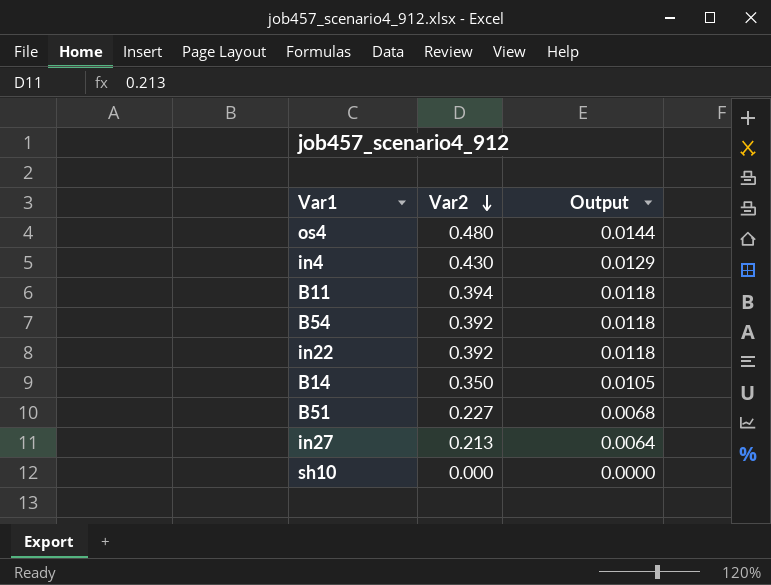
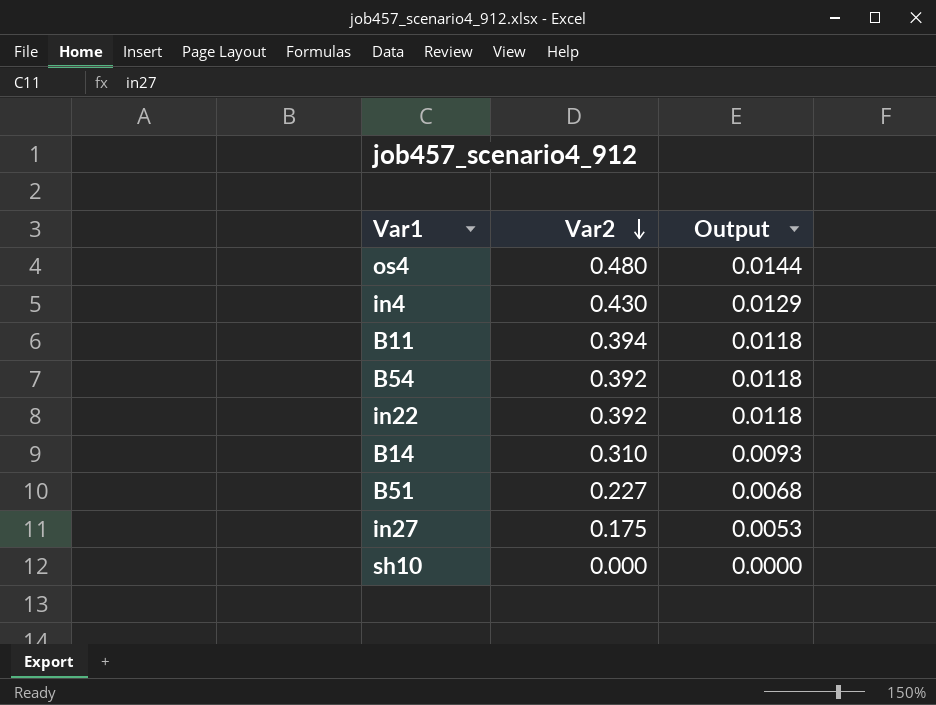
B14 | Var2: 0.350 -> 0.310
B14 | Output: 0.0105 -> 0.0093
in27 | Var2: 0.213 -> 0.175
in27 | Output: 0.0064 -> 0.0053

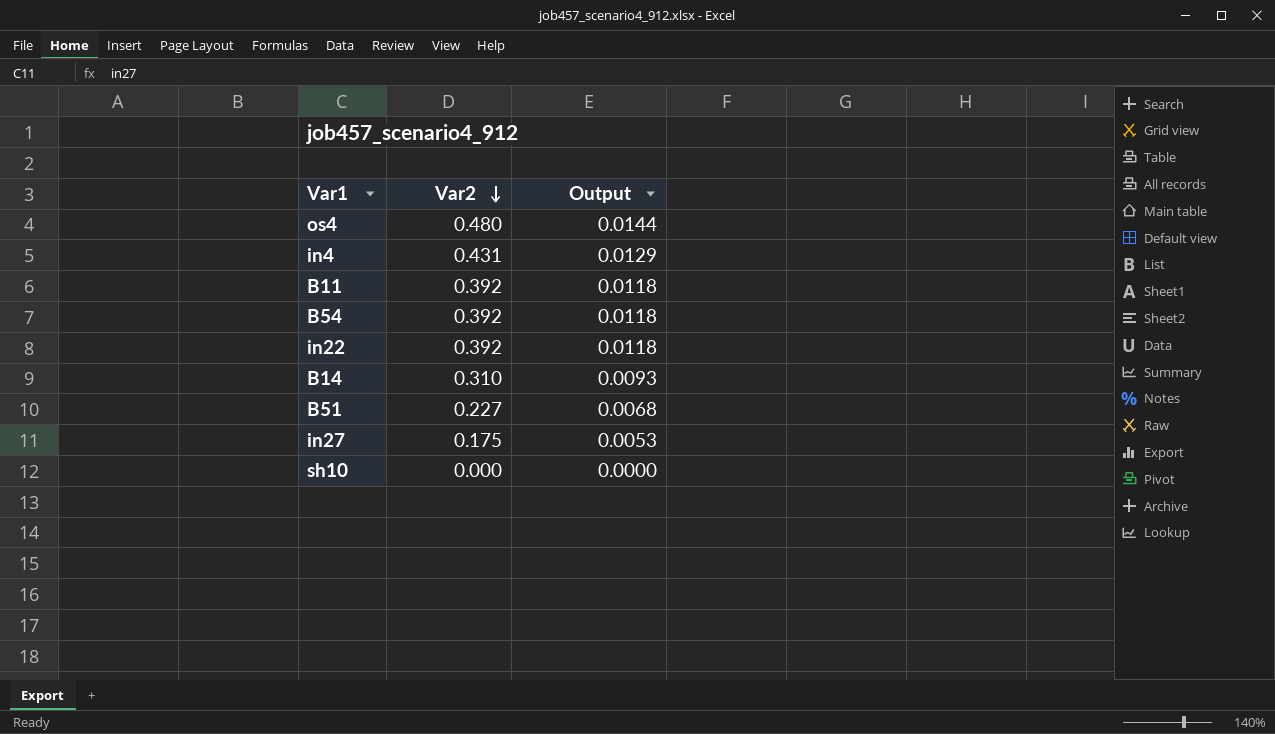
in4 | Var2: 0.430 -> 0.431
B11 | Var2: 0.394 -> 0.392

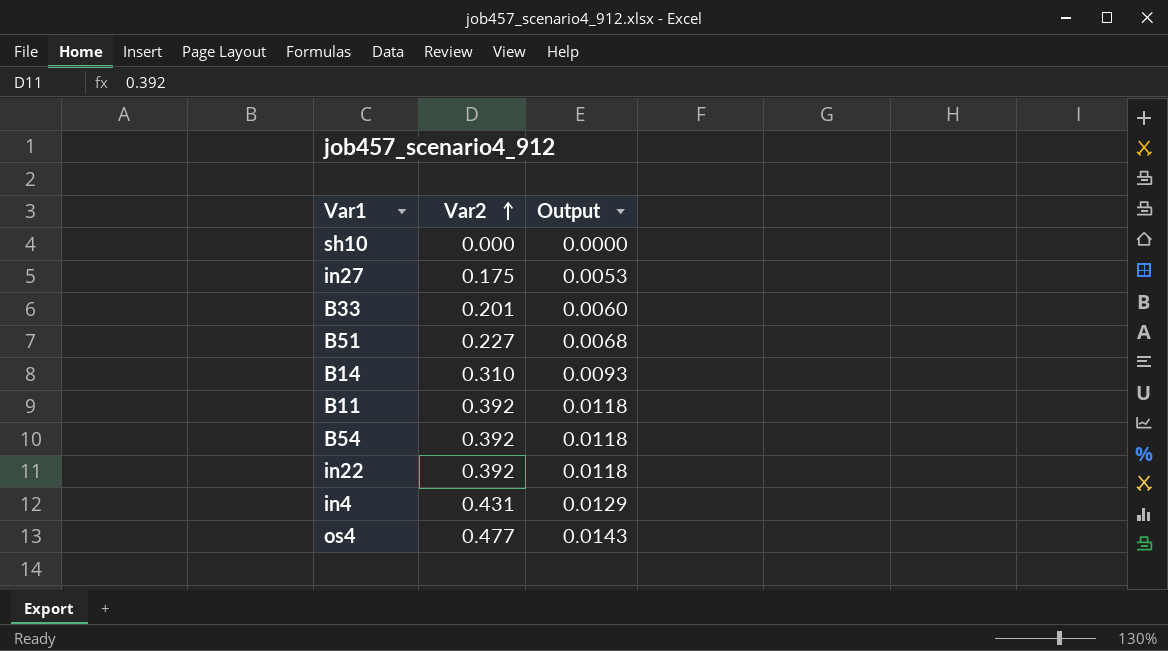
row order: Var2 descending -> Var2 ascending
row B33: none -> 0.201 | 0.0060
os4 | Var2: 0.480 -> 0.477
os4 | Output: 0.0144 -> 0.0143

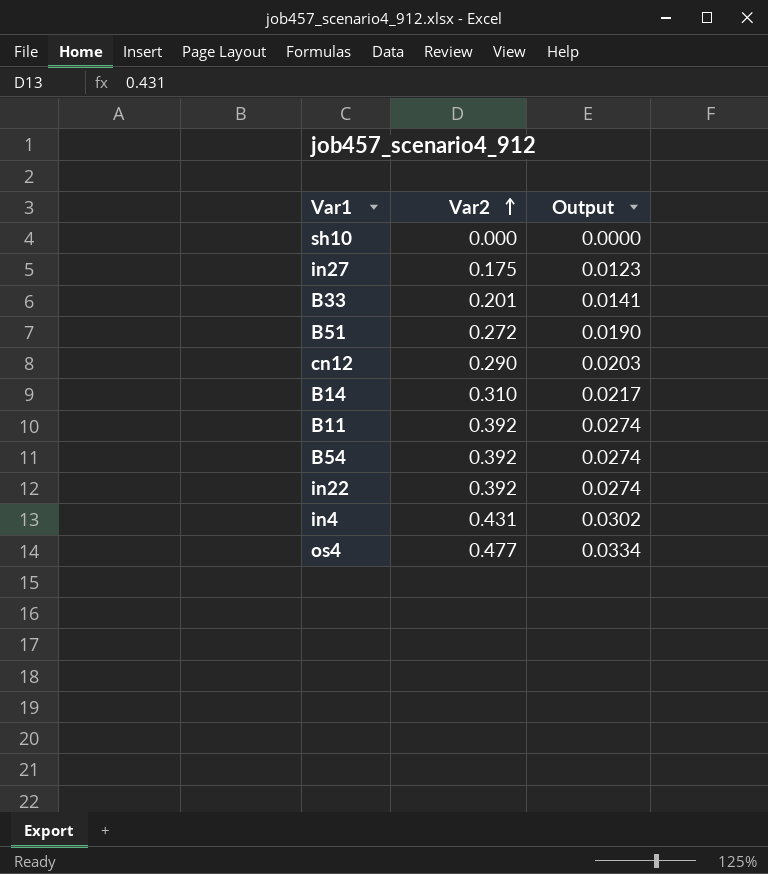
column Output | formula: [Var2] * 0.03 -> [Var2] * 0.07
B51 | Var2: 0.227 -> 0.272
row cn12: none -> 0.290 | 0.0203

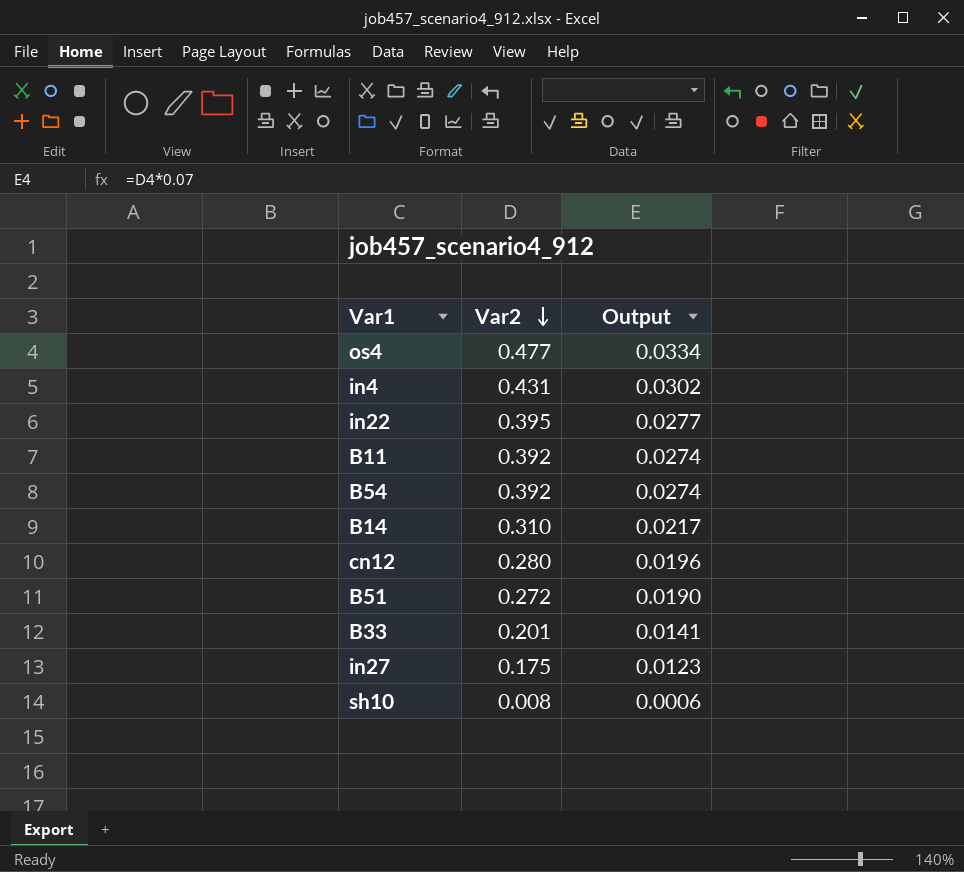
row order: Var2 ascending -> Var2 descending
in22 | Var2: 0.392 -> 0.395
in22 | Output: 0.0274 -> 0.0277
cn12 | Var2: 0.290 -> 0.280
cn12 | Output: 0.0203 -> 0.0196
sh10 | Var2: 0.000 -> 0.008
sh10 | Output: 0.0000 -> 0.0006

